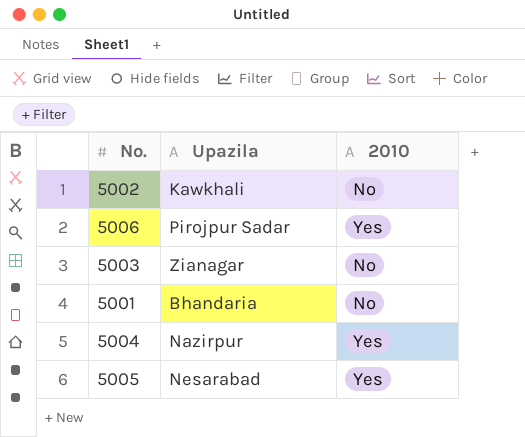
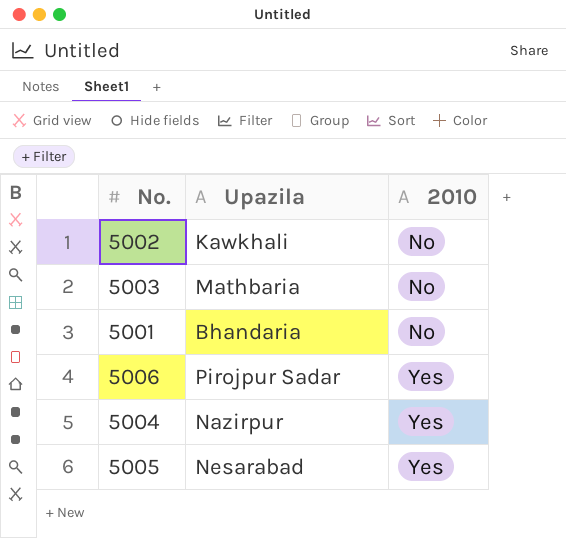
row order: none -> 2010 ascending
5003 | Upazila: Zianagar -> Mathbaria

